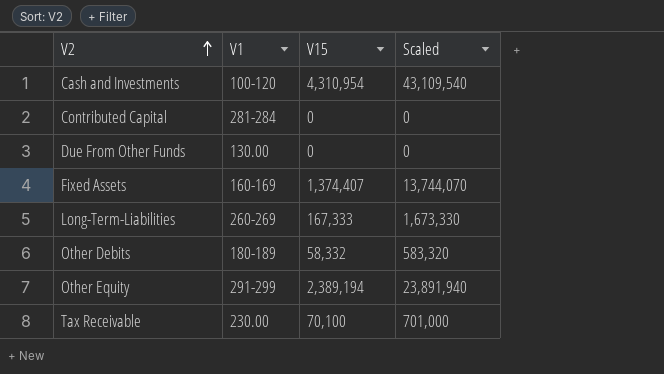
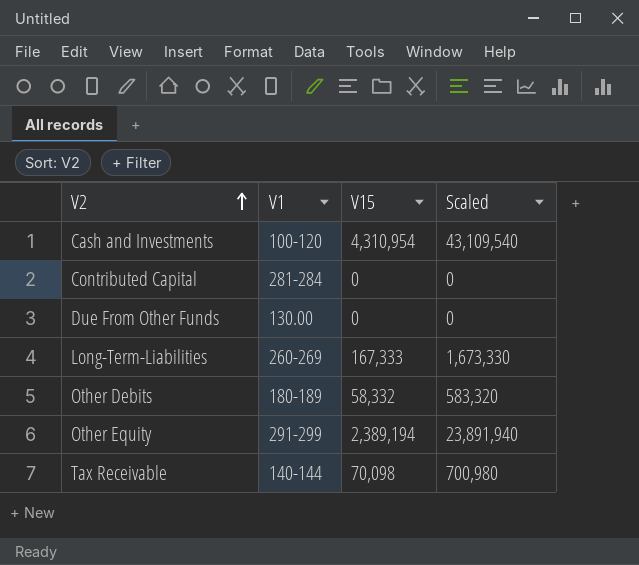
row Fixed Assets: 160-169 | 1,374,407 | 13,744,070 -> none
Tax Receivable | V1: 230.00 -> 140-144
Tax Receivable | V15: 70,100 -> 70,098
Tax Receivable | Scaled: 701,000 -> 700,980

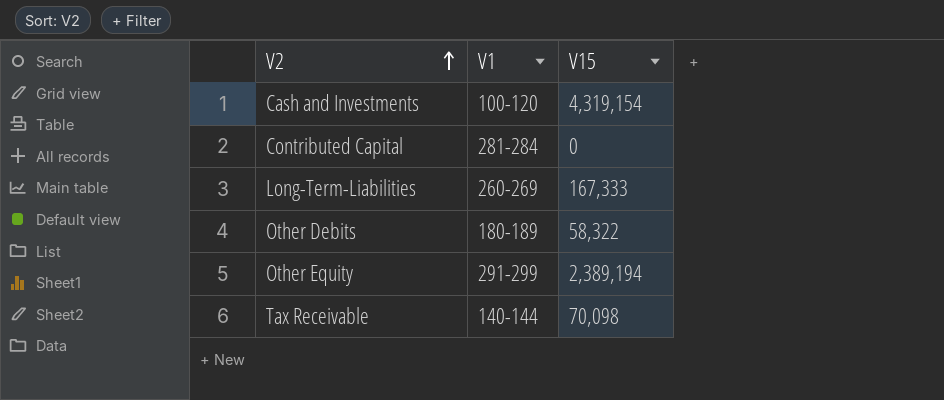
column Scaled | formula: [V15] * 10 -> none
row Due From Other Funds: 130.00 | 0 | 0 -> none
Cash and Investments | V15: 4,310,954 -> 4,319,154
Other Debits | V15: 58,332 -> 58,322

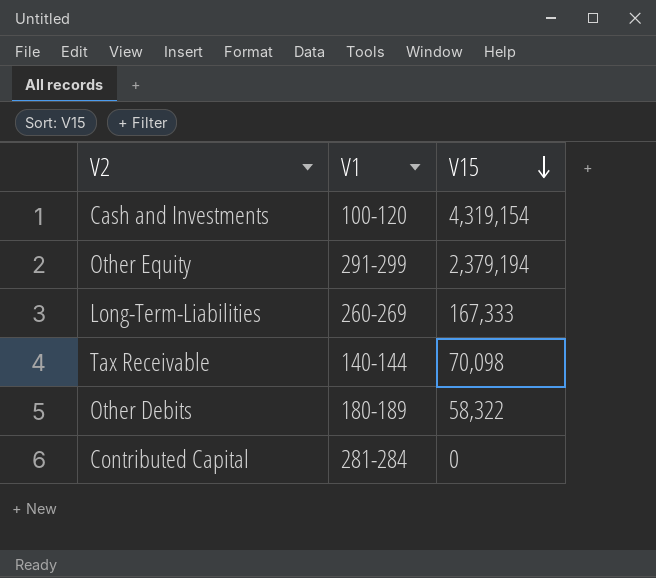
row order: V2 ascending -> V15 descending
Other Equity | V15: 2,389,194 -> 2,379,194

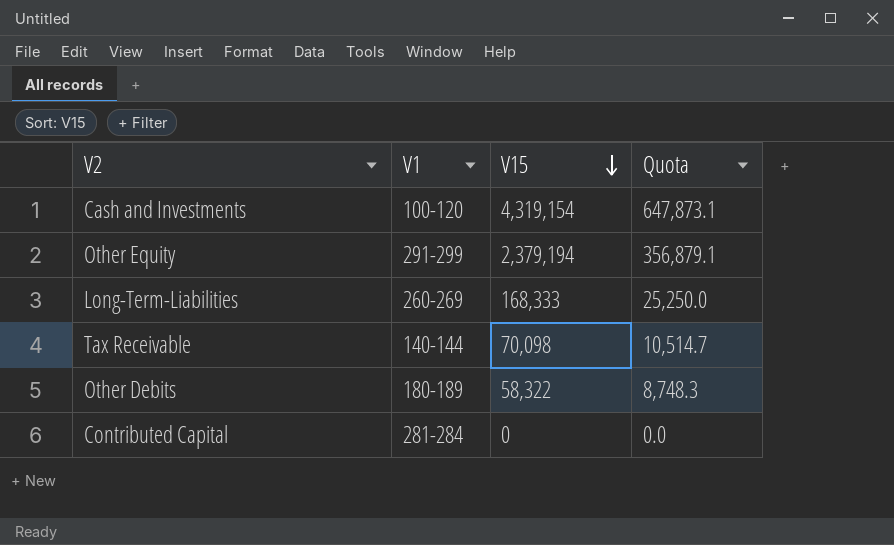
column Quota | formula: none -> [V15] * 0.15
Long-Term-Liabilities | V15: 167,333 -> 168,333

